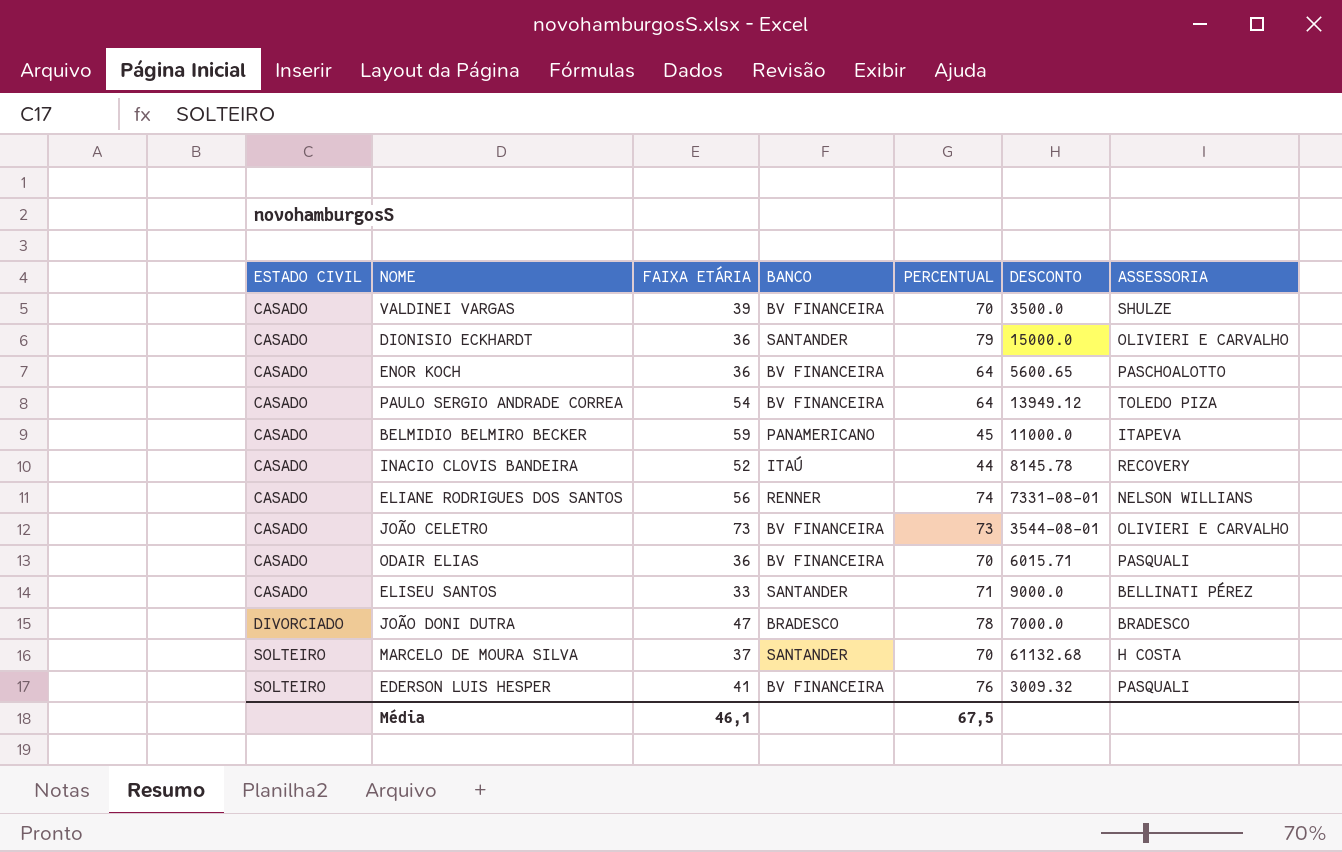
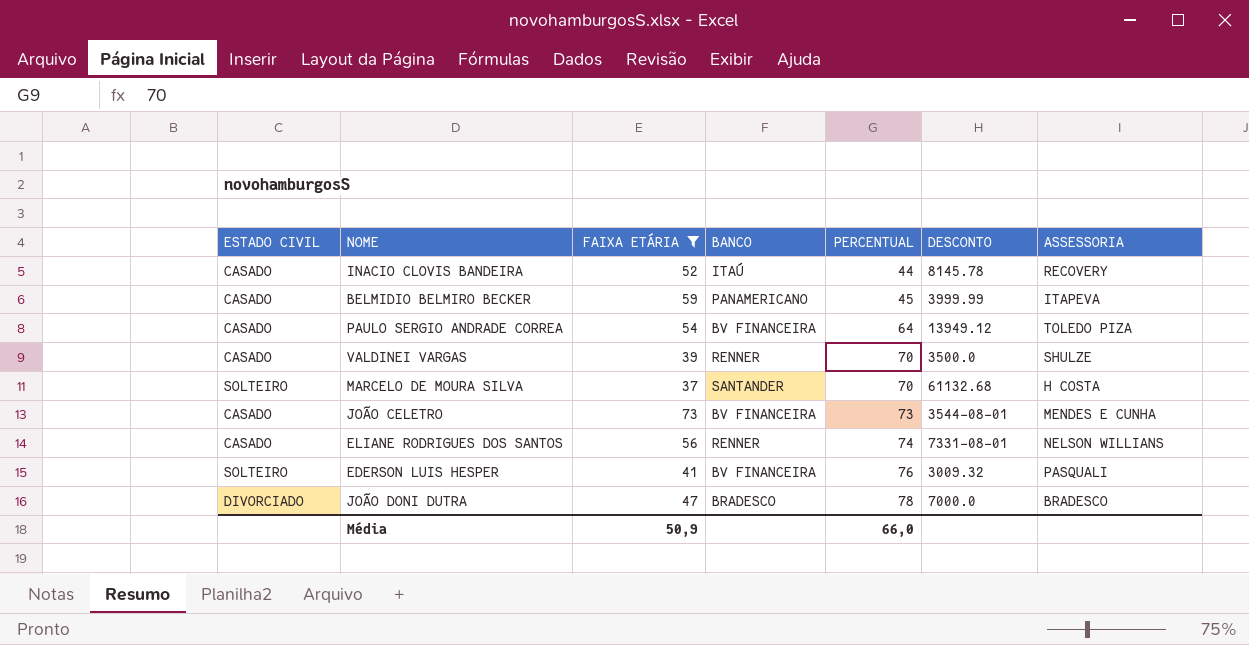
filter: none -> FAIXA ETÁRIA >= 37
row order: ESTADO CIVIL ascending -> PERCENTUAL ascending
BELMIDIO BELMIRO BECKER | DESCONTO: 11000.0 -> 3999.99
VALDINEI VARGAS | BANCO: BV FINANCEIRA -> RENNER
JOÃO CELETRO | ASSESSORIA: OLIVIERI E CARVALHO -> MENDES E CUNHA
Média | FAIXA ETÁRIA: 46,1 -> 50,9
Média | PERCENTUAL: 67,5 -> 66,0

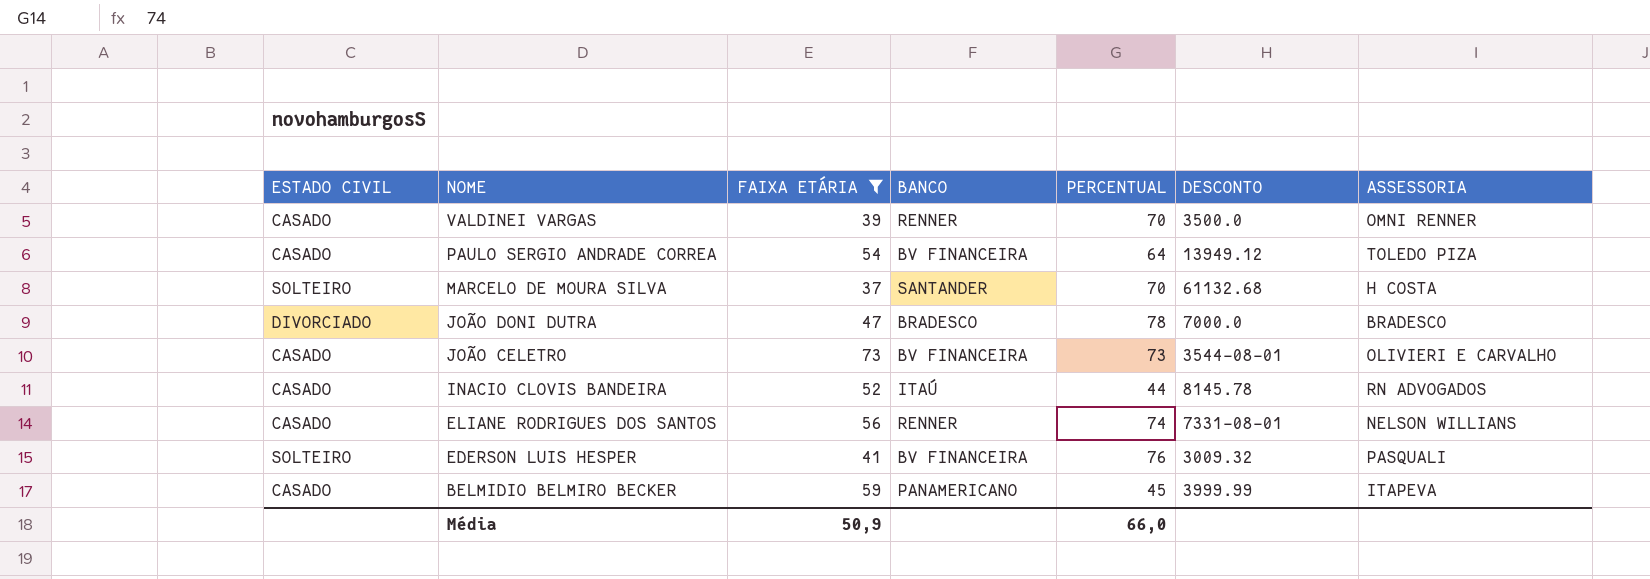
row order: PERCENTUAL ascending -> NOME descending
VALDINEI VARGAS | ASSESSORIA: SHULZE -> OMNI RENNER
JOÃO CELETRO | ASSESSORIA: MENDES E CUNHA -> OLIVIERI E CARVALHO
INACIO CLOVIS BANDEIRA | ASSESSORIA: RECOVERY -> RN ADVOGADOS

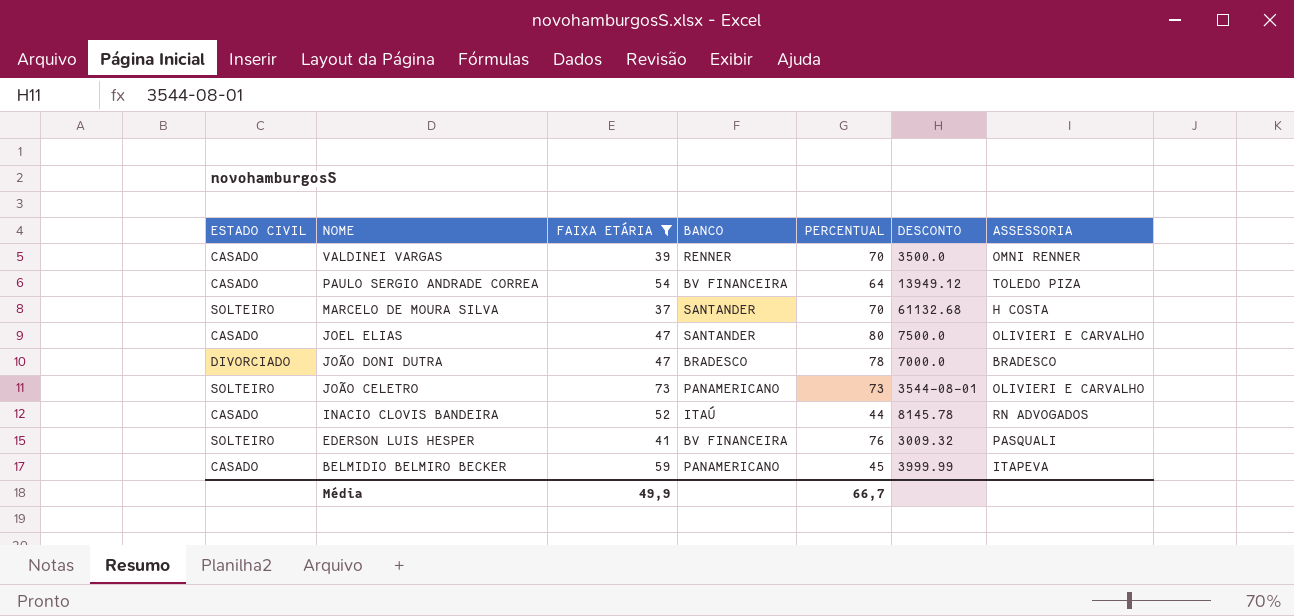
row ELIANE RODRIGUES DOS SANTOS: CASADO | 56 | RENNER | 74 | 7331-08-01 | NELSON WILLIANS -> none
row JOEL ELIAS: none -> CASADO | 47 | SANTANDER | 80 | 7500.0 | OLIVIERI E CARVALHO
JOÃO CELETRO | ESTADO CIVIL: CASADO -> SOLTEIRO
JOÃO CELETRO | BANCO: BV FINANCEIRA -> PANAMERICANO
Média | FAIXA ETÁRIA: 50,9 -> 49,9
Média | PERCENTUAL: 66,0 -> 66,7

